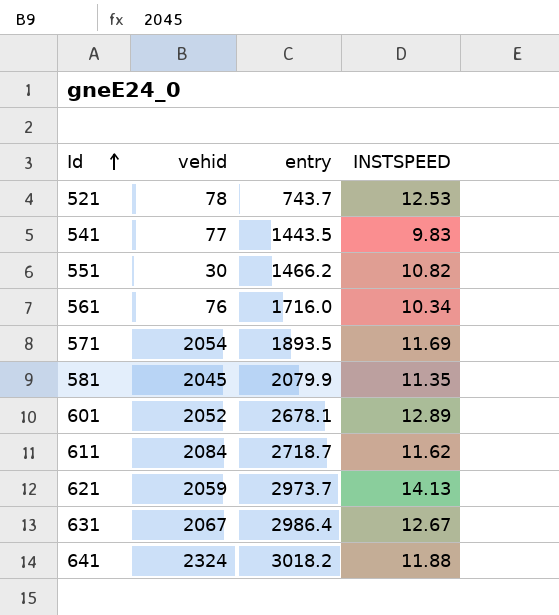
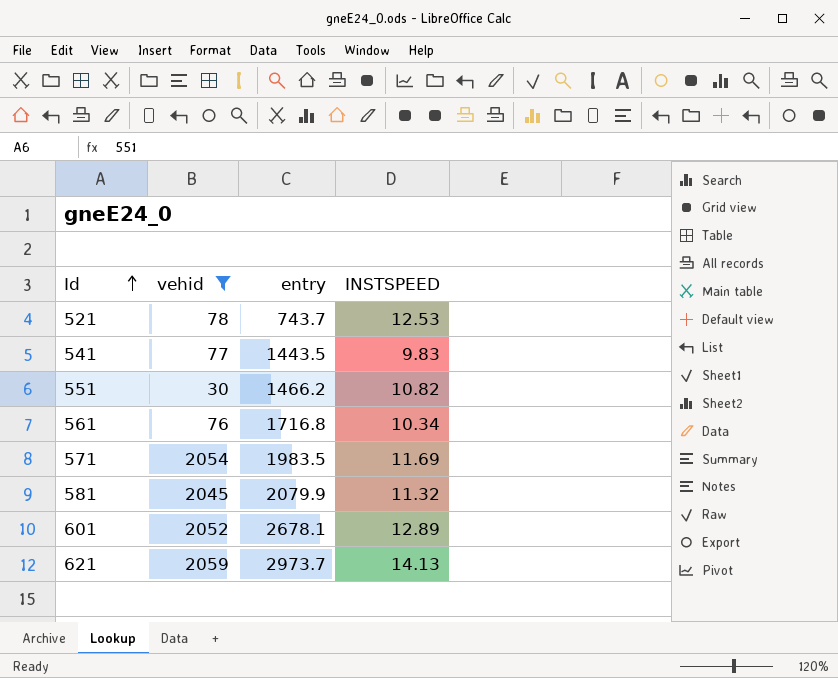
filter: none -> vehid <= 2059
561 | entry: 1716.0 -> 1716.8
571 | entry: 1893.5 -> 1983.5
581 | INSTSPEED: 11.35 -> 11.32

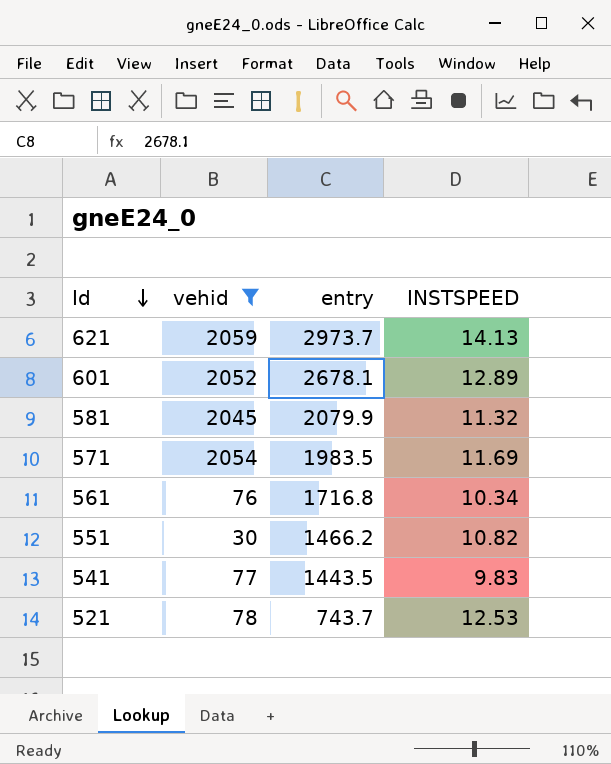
row order: Id ascending -> Id descending

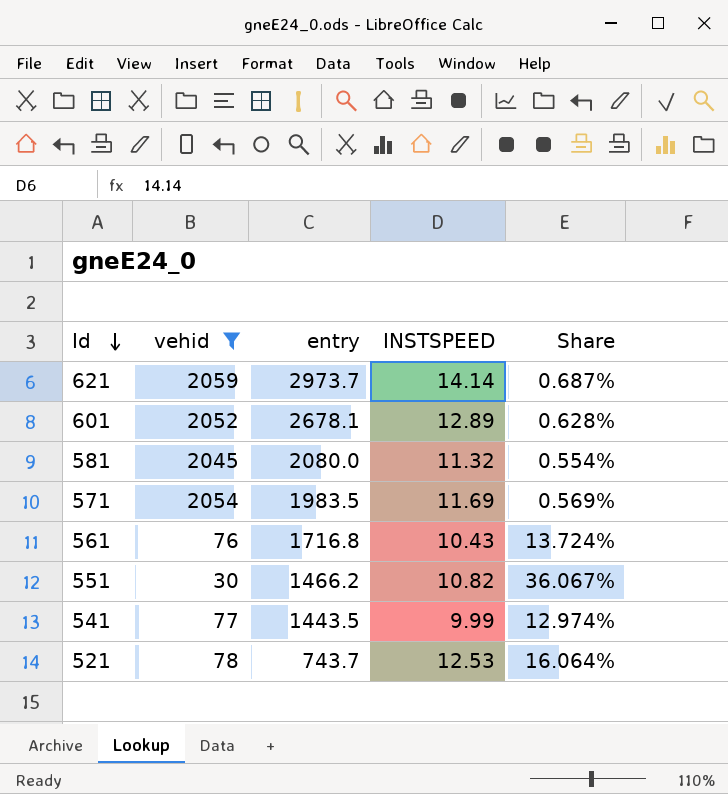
column Share | formula: none -> [INSTSPEED] / [vehid]
621 | INSTSPEED: 14.13 -> 14.14
581 | entry: 2079.9 -> 2080.0
561 | INSTSPEED: 10.34 -> 10.43
541 | INSTSPEED: 9.83 -> 9.99

